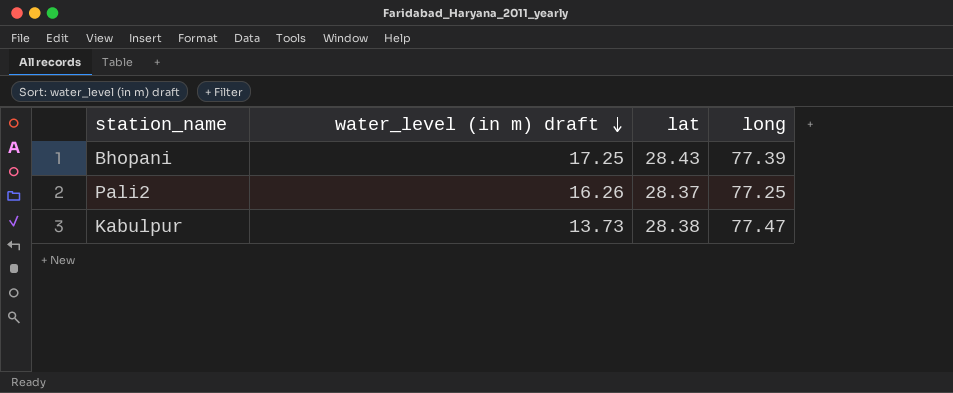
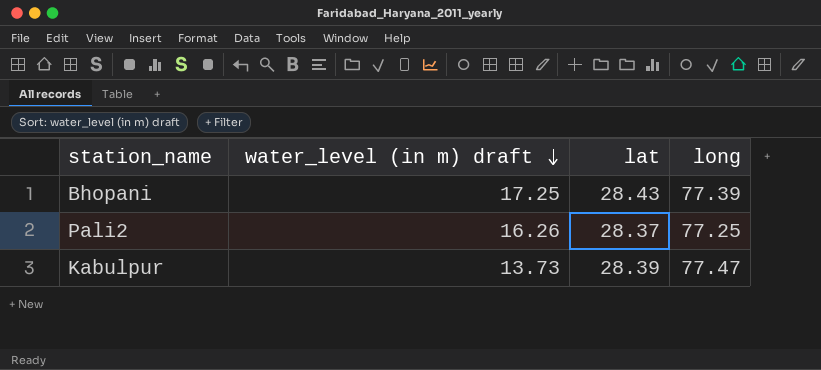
Kabulpur | lat: 28.38 -> 28.39

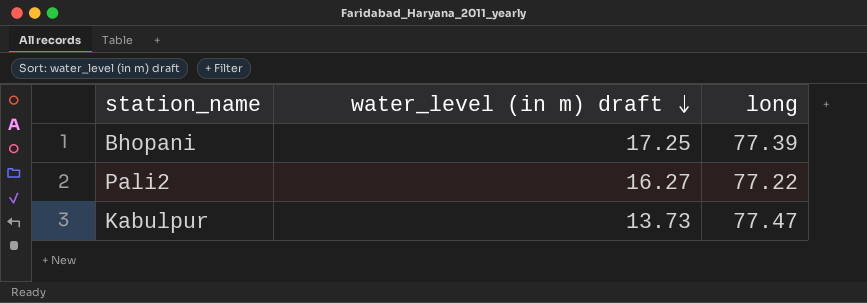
column lat | position: 3 -> none
Pali2 | water_level (in m) draft: 16.26 -> 16.27
Pali2 | long: 77.25 -> 77.22

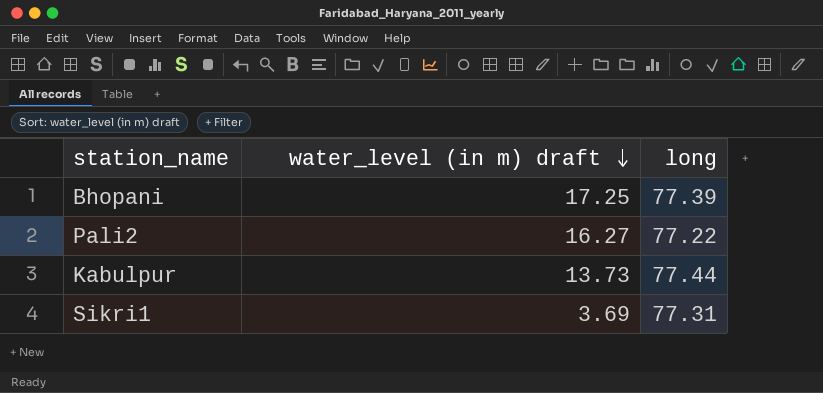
Kabulpur | long: 77.47 -> 77.44
row Sikri1: none -> 3.69 | 77.31

